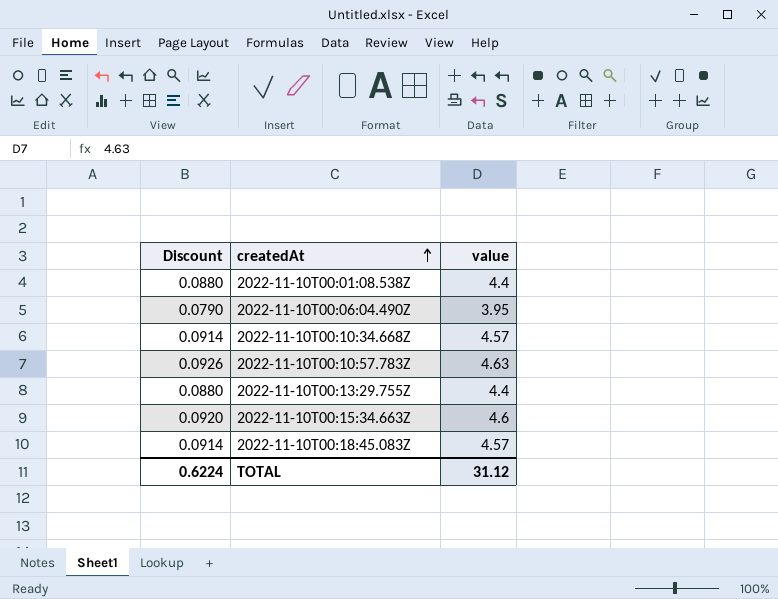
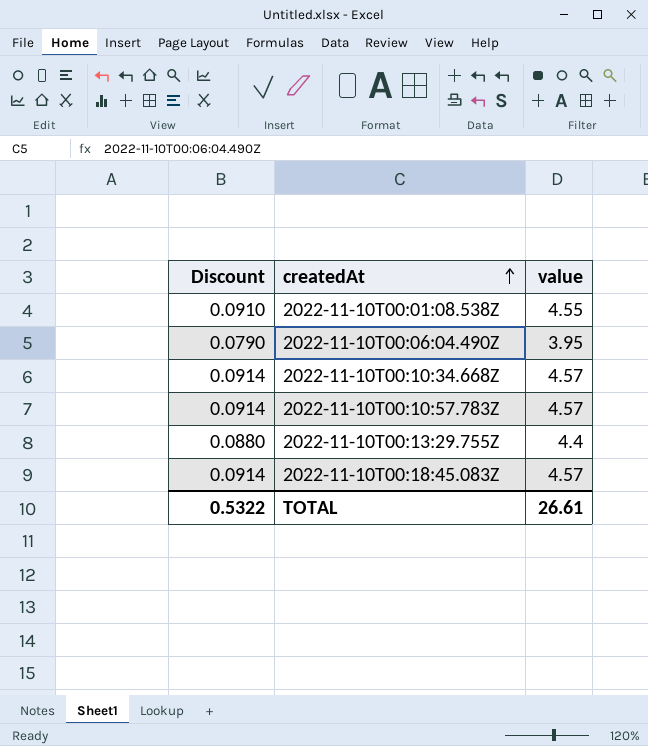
row 2022-11-10T00:15:34.663Z: 0.0920 | 4.6 -> none
2022-11-10T00:01:08.538Z | Discount: 0.0880 -> 0.0910
2022-11-10T00:01:08.538Z | value: 4.4 -> 4.55
2022-11-10T00:10:57.783Z | Discount: 0.0926 -> 0.0914
2022-11-10T00:10:57.783Z | value: 4.63 -> 4.57
TOTAL | Discount: 0.6224 -> 0.5322
TOTAL | value: 31.12 -> 26.61

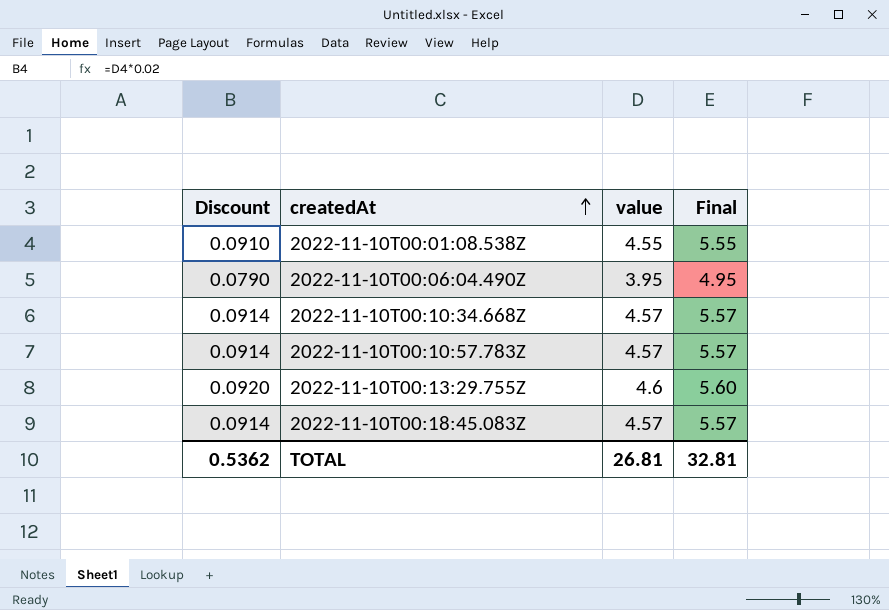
column Final | formula: none -> [value] + 1
2022-11-10T00:13:29.755Z | Discount: 0.0880 -> 0.0920
2022-11-10T00:13:29.755Z | value: 4.4 -> 4.6
TOTAL | Discount: 0.5322 -> 0.5362
TOTAL | value: 26.61 -> 26.81

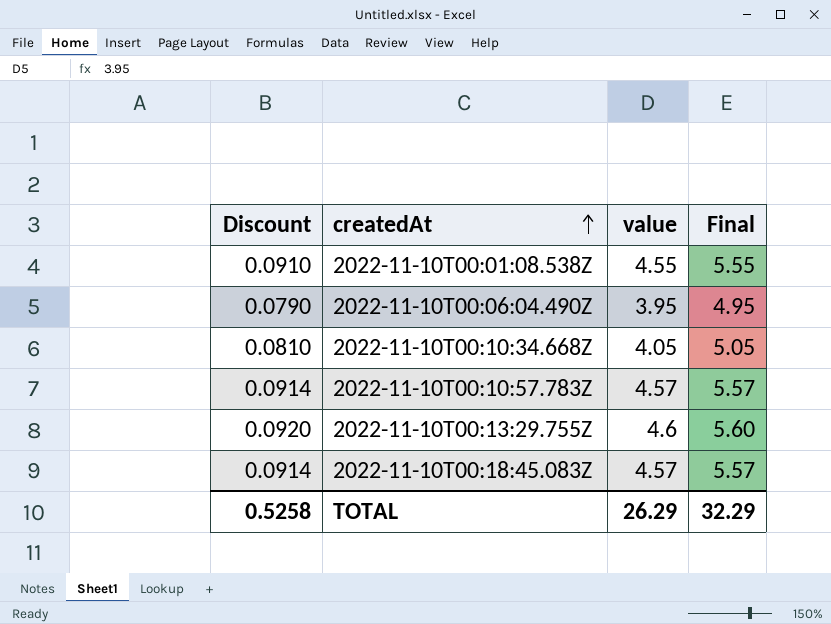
2022-11-10T00:10:34.668Z | Discount: 0.0914 -> 0.0810
2022-11-10T00:10:34.668Z | value: 4.57 -> 4.05
2022-11-10T00:10:34.668Z | Final: 5.57 -> 5.05
TOTAL | Discount: 0.5362 -> 0.5258
TOTAL | value: 26.81 -> 26.29
TOTAL | Final: 32.81 -> 32.29

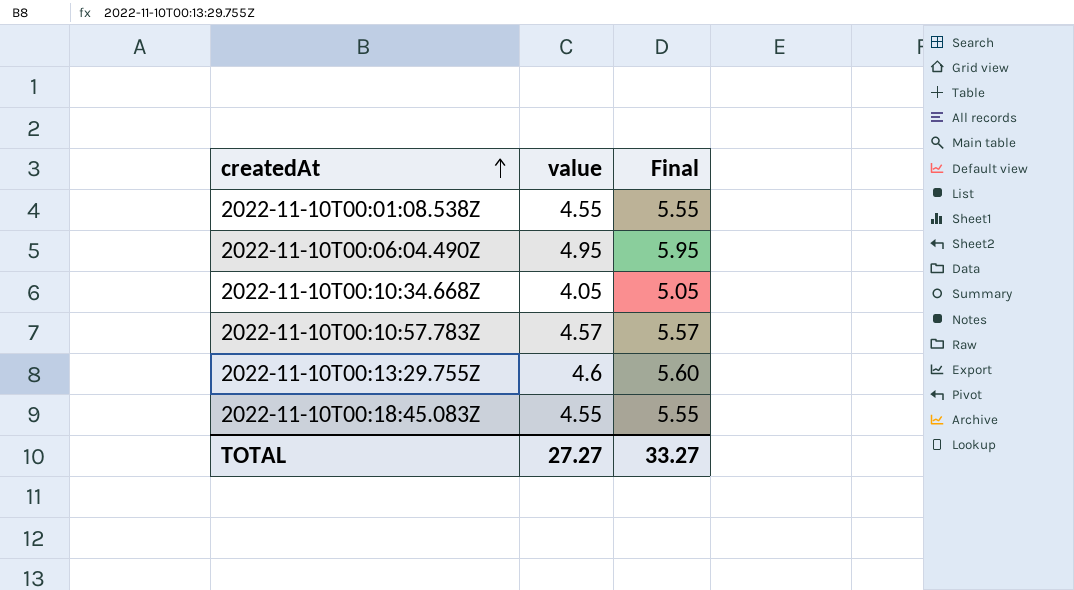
column Discount | formula: [value] * 0.02 -> none
2022-11-10T00:06:04.490Z | value: 3.95 -> 4.95
2022-11-10T00:06:04.490Z | Final: 4.95 -> 5.95
2022-11-10T00:18:45.083Z | value: 4.57 -> 4.55
2022-11-10T00:18:45.083Z | Final: 5.57 -> 5.55
TOTAL | value: 26.29 -> 27.27
TOTAL | Final: 32.29 -> 33.27

